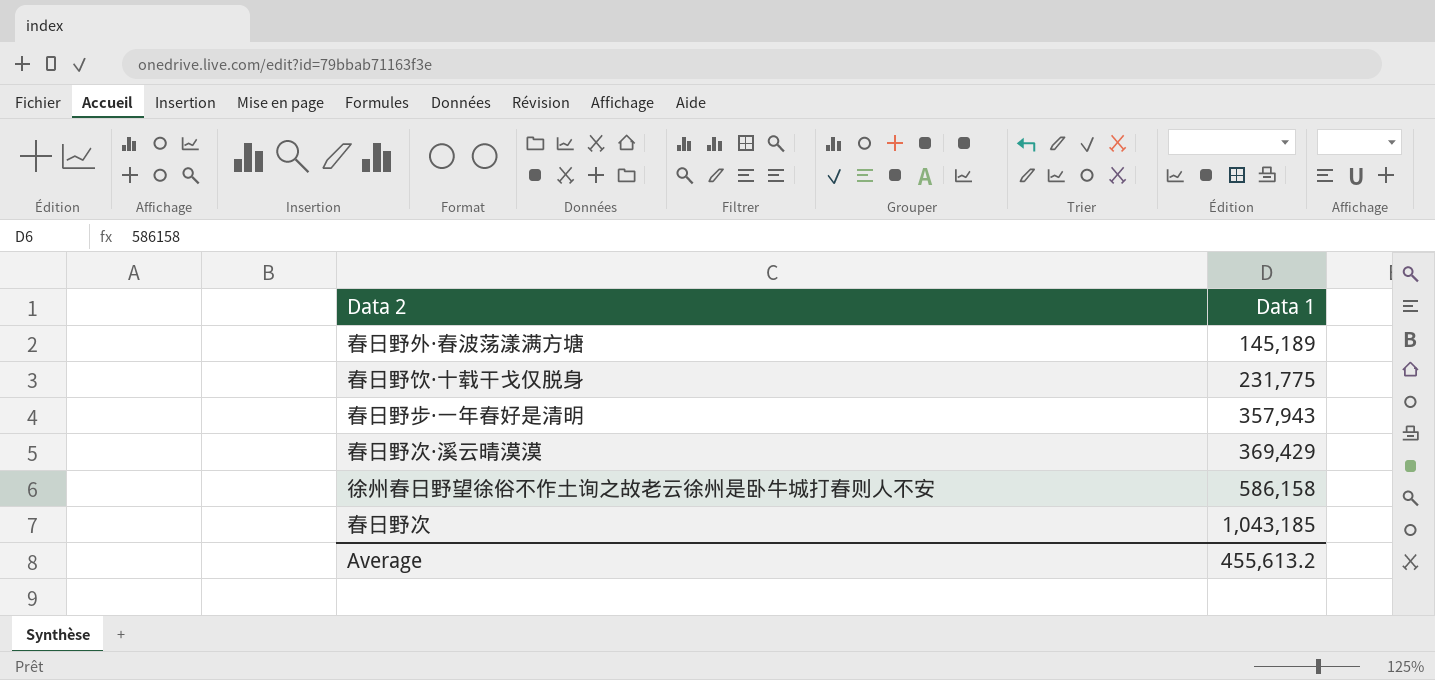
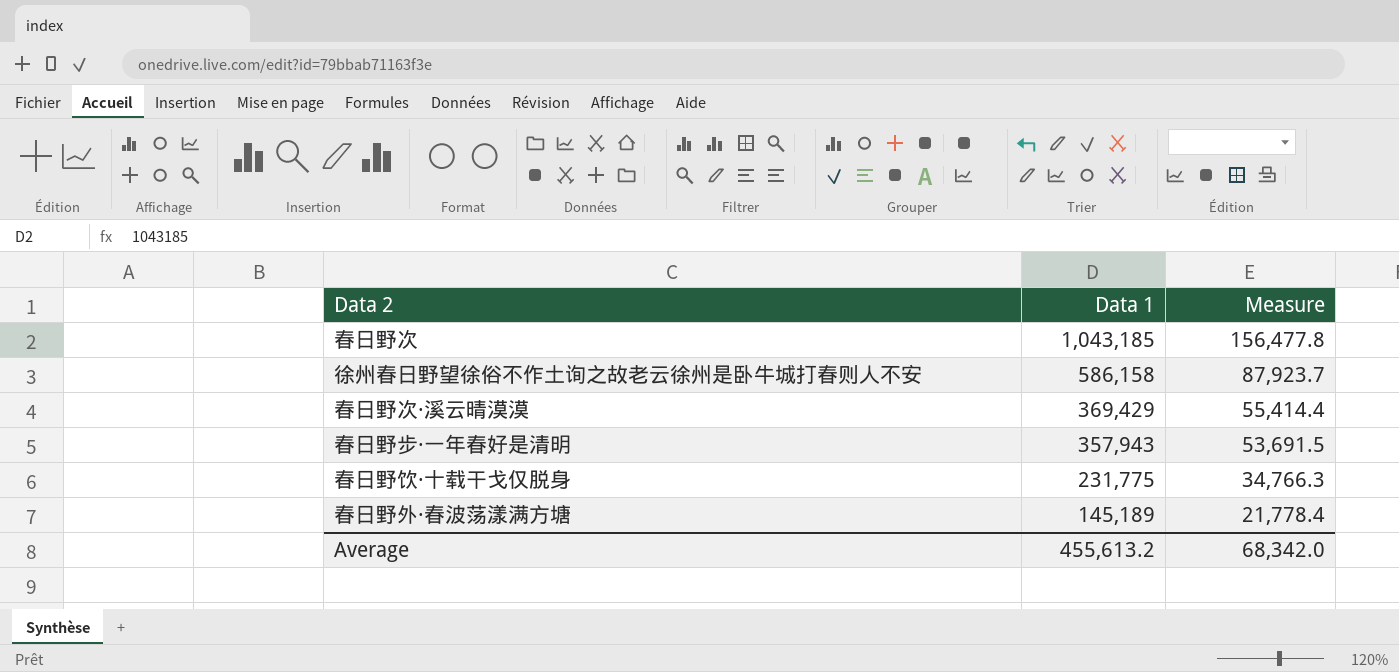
row order: Data 1 ascending -> Data 1 descending
column Measure | formula: none -> [Data 1] * 0.15

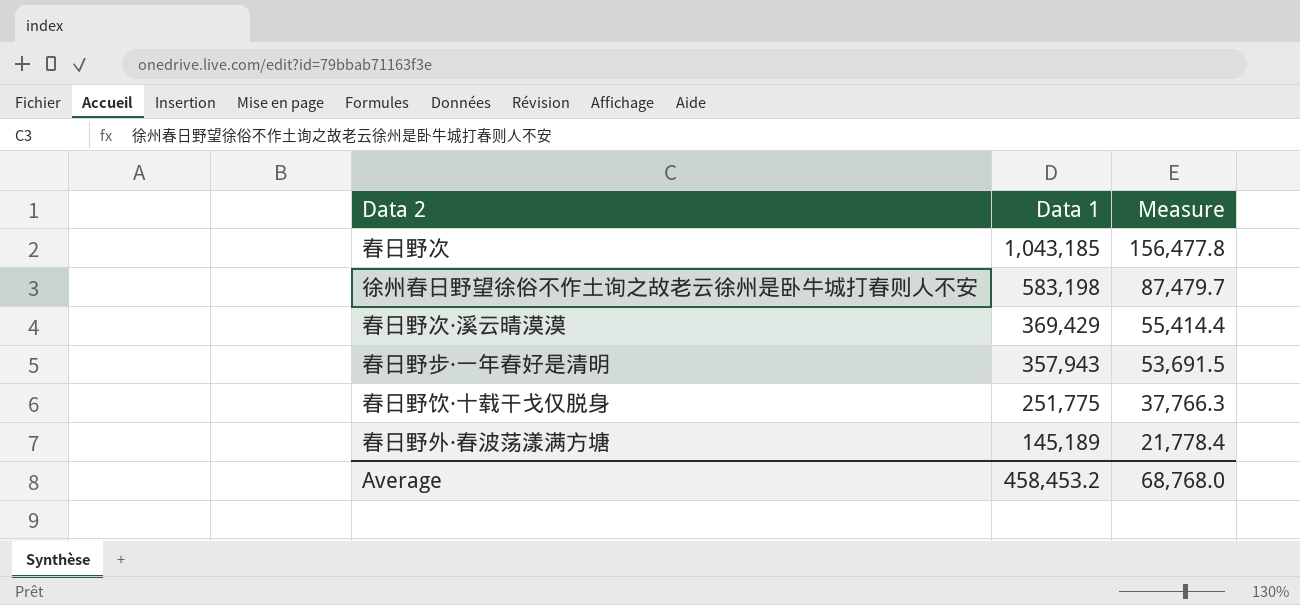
徐州春日野望徐俗不作土询之故老云徐州是卧牛城打春则人不安 | Data 1: 586,158 -> 583,198
徐州春日野望徐俗不作土询之故老云徐州是卧牛城打春则人不安 | Measure: 87,923.7 -> 87,479.7
春日野饮·十载干戈仅脱身 | Data 1: 231,775 -> 251,775
春日野饮·十载干戈仅脱身 | Measure: 34,766.3 -> 37,766.3
Average | Data 1: 455,613.2 -> 458,453.2
Average | Measure: 68,342.0 -> 68,768.0

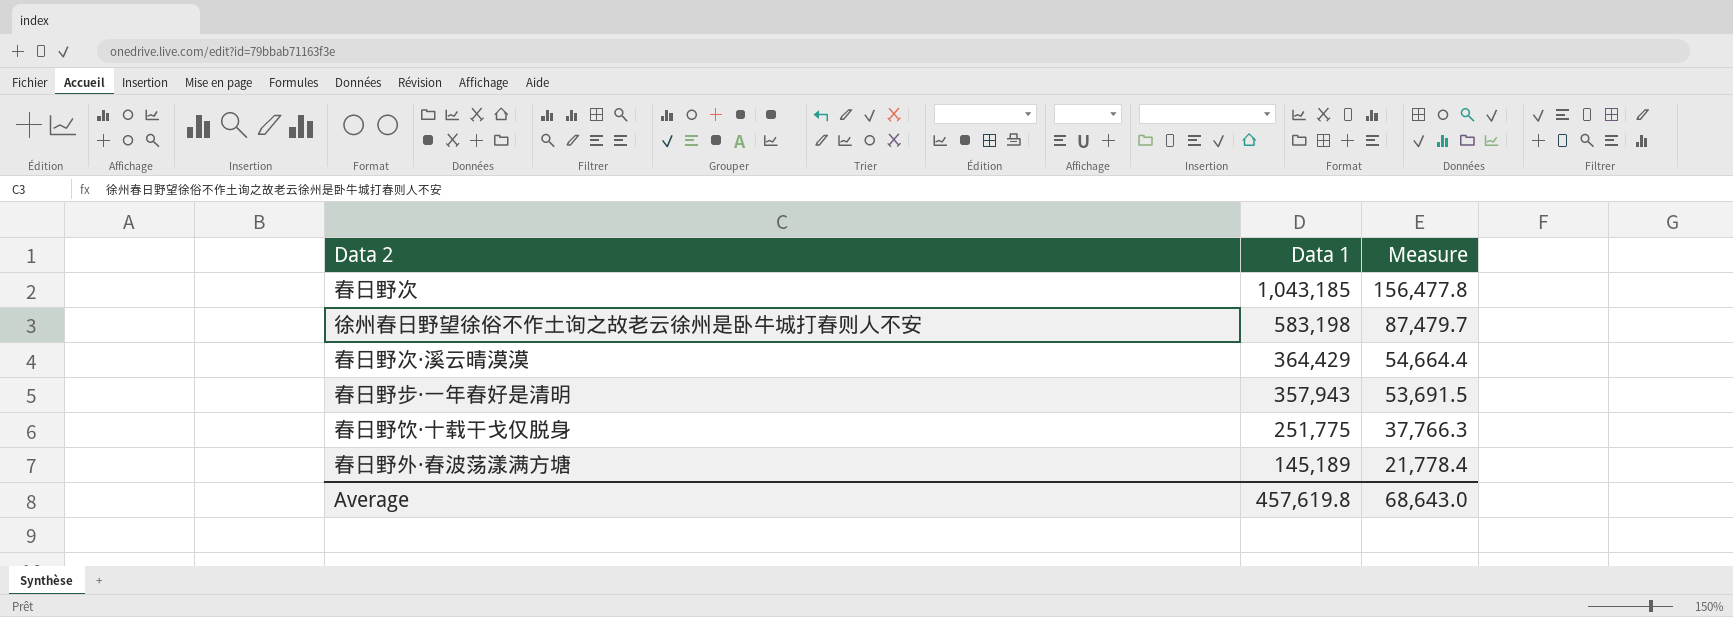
春日野次·溪云晴漠漠 | Data 1: 369,429 -> 364,429
春日野次·溪云晴漠漠 | Measure: 55,414.4 -> 54,664.4
Average | Data 1: 458,453.2 -> 457,619.8
Average | Measure: 68,768.0 -> 68,643.0

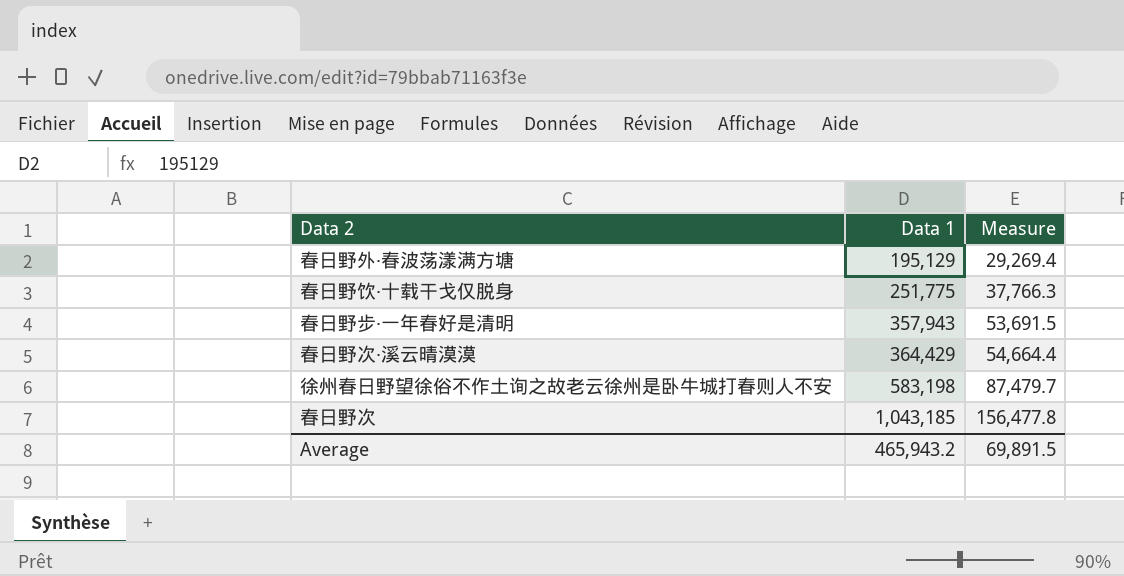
row order: Data 1 descending -> Data 1 ascending
春日野外·春波荡漾满方塘 | Data 1: 145,189 -> 195,129
春日野外·春波荡漾满方塘 | Measure: 21,778.4 -> 29,269.4
Average | Data 1: 457,619.8 -> 465,943.2
Average | Measure: 68,643.0 -> 69,891.5

